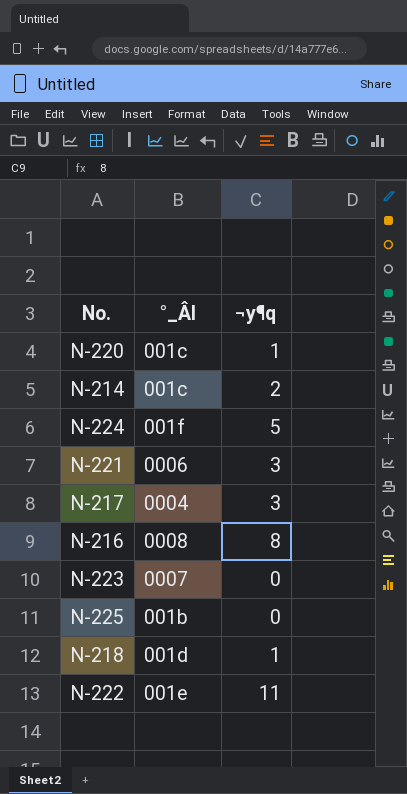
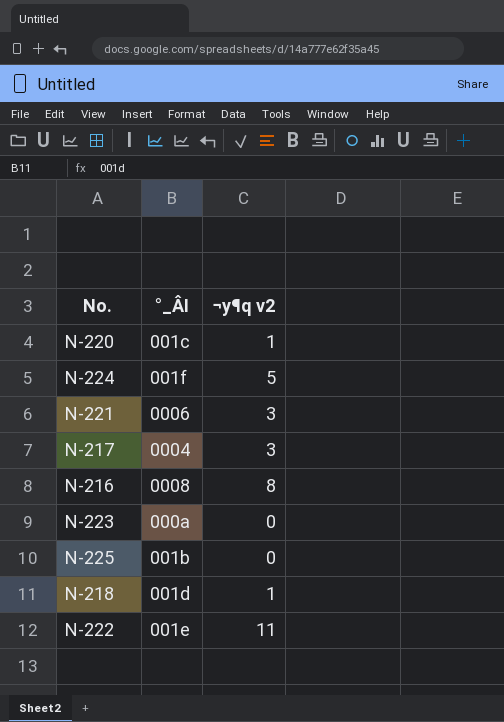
column name: ¬y¶q -> ¬y¶q v2
row N-214: 001c | 2 -> none
N-223 | °_ÂI: 0007 -> 000a

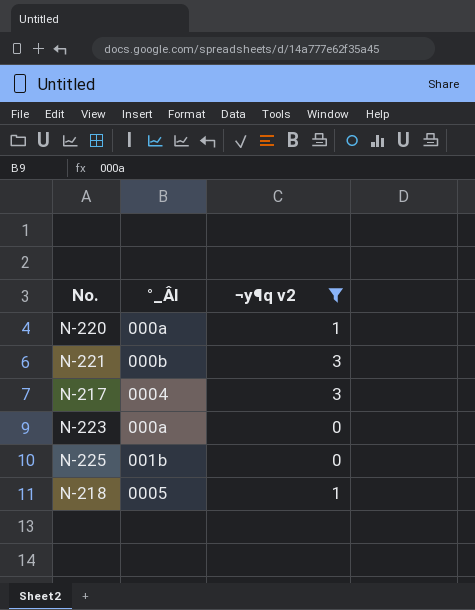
filter: none -> ¬y¶q v2 <= 3
N-220 | °_ÂI: 001c -> 000a
N-221 | °_ÂI: 0006 -> 000b
N-218 | °_ÂI: 001d -> 0005

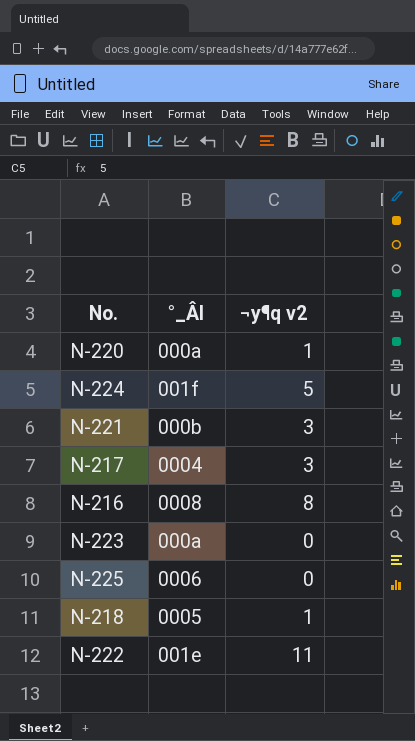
filter: ¬y¶q v2 <= 3 -> none
N-225 | °_ÂI: 001b -> 0006

